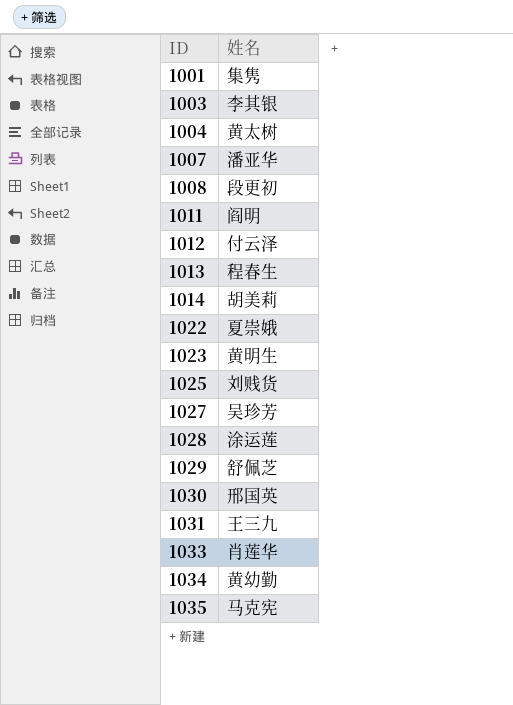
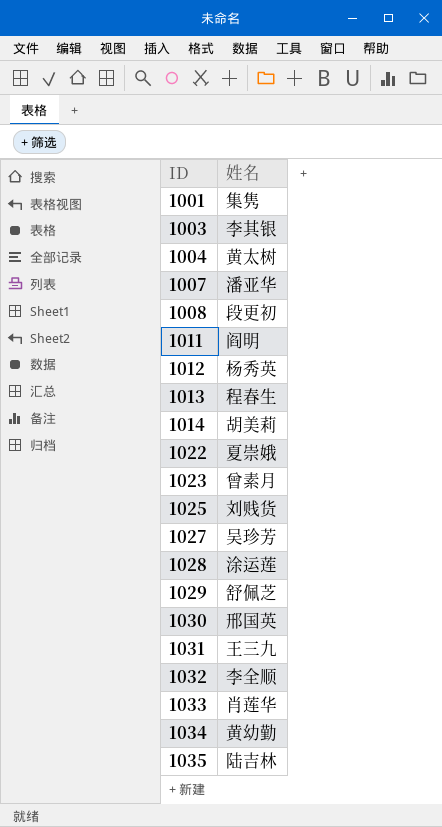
1012 | 姓名: 付云泽 -> 杨秀英
1023 | 姓名: 黄明生 -> 曾素月
row 1032: none -> 李全顺
1035 | 姓名: 马克宪 -> 陆吉林

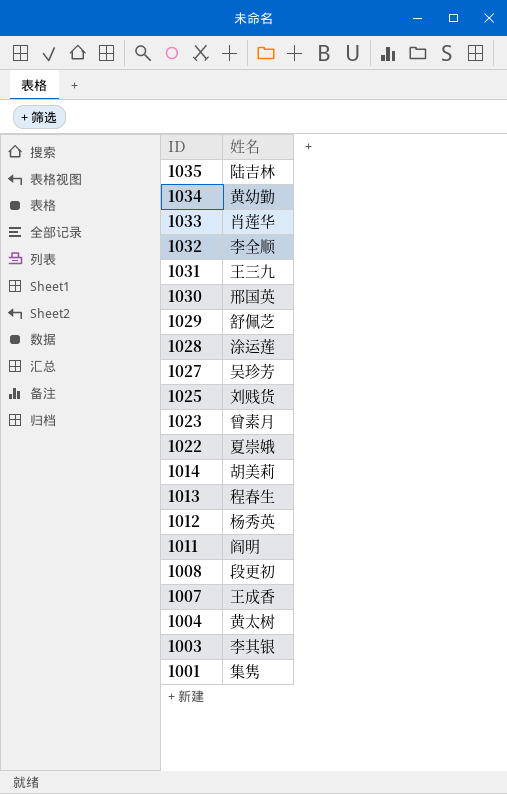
row order: ID ascending -> ID descending
1007 | 姓名: 潘亚华 -> 王成香

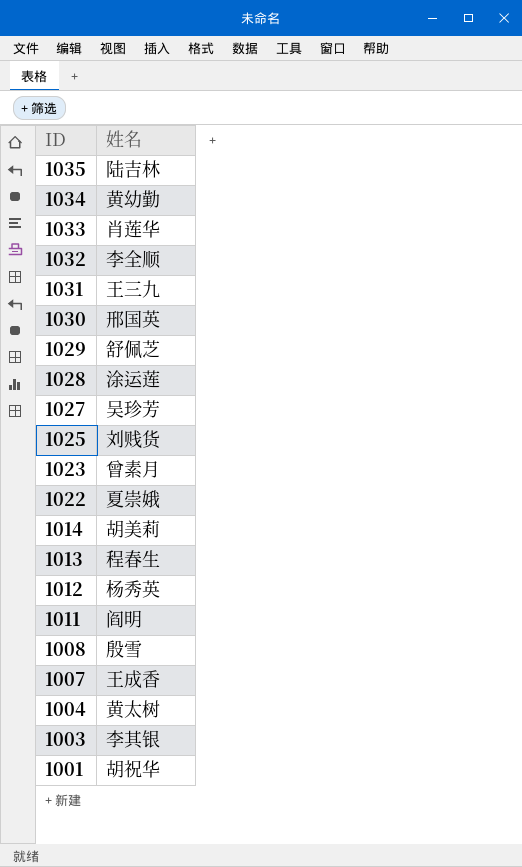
1008 | 姓名: 段更初 -> 殷雪
1001 | 姓名: 集隽 -> 胡祝华

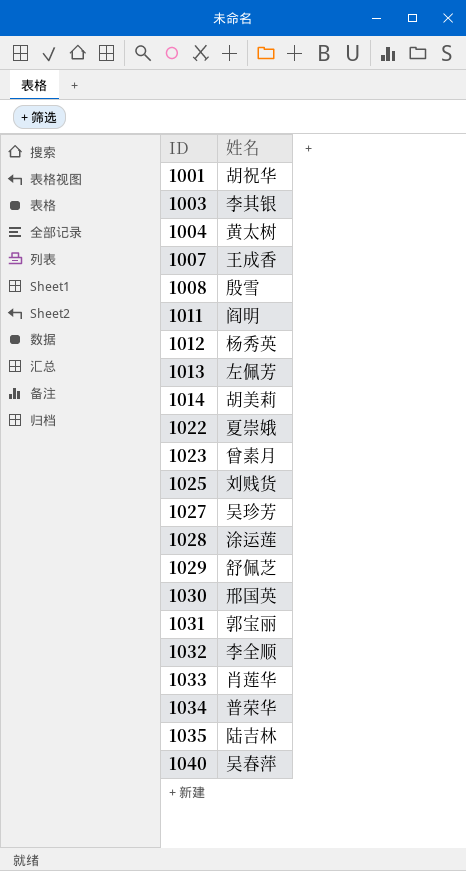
row order: ID descending -> ID ascending
1013 | 姓名: 程春生 -> 左佩芳
1031 | 姓名: 王三九 -> 郭宝丽
1034 | 姓名: 黄幼勤 -> 普荣华
row 1040: none -> 吴春萍

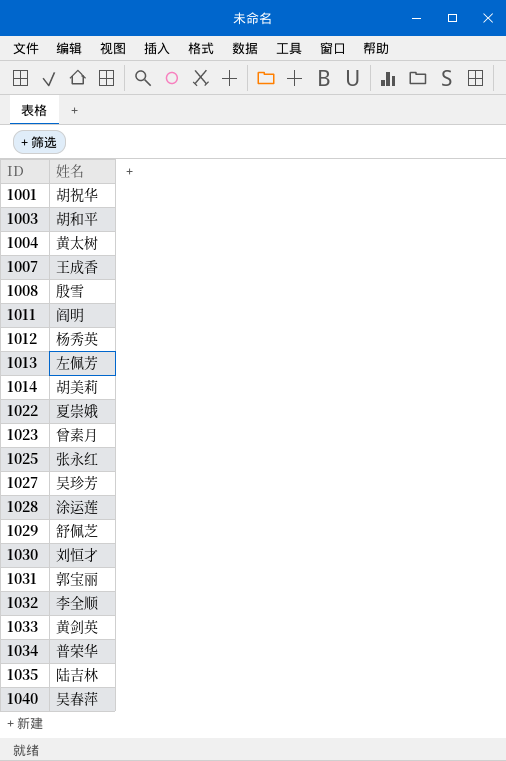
1003 | 姓名: 李其银 -> 胡和平
1025 | 姓名: 刘贱货 -> 张永红
1030 | 姓名: 邢国英 -> 刘恒才
1033 | 姓名: 肖莲华 -> 黄剑英

